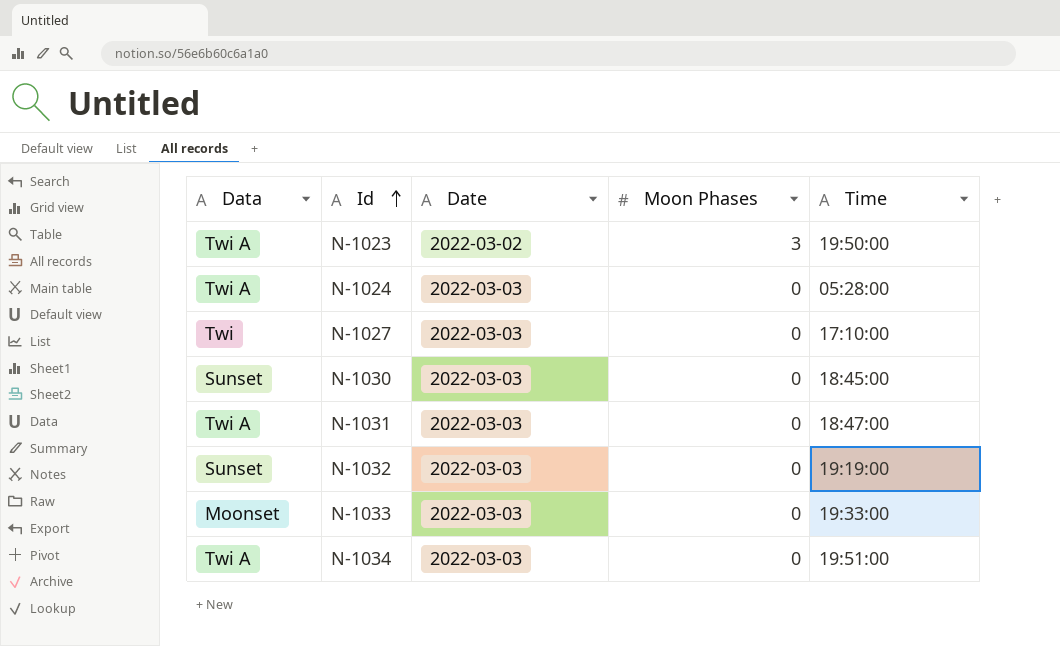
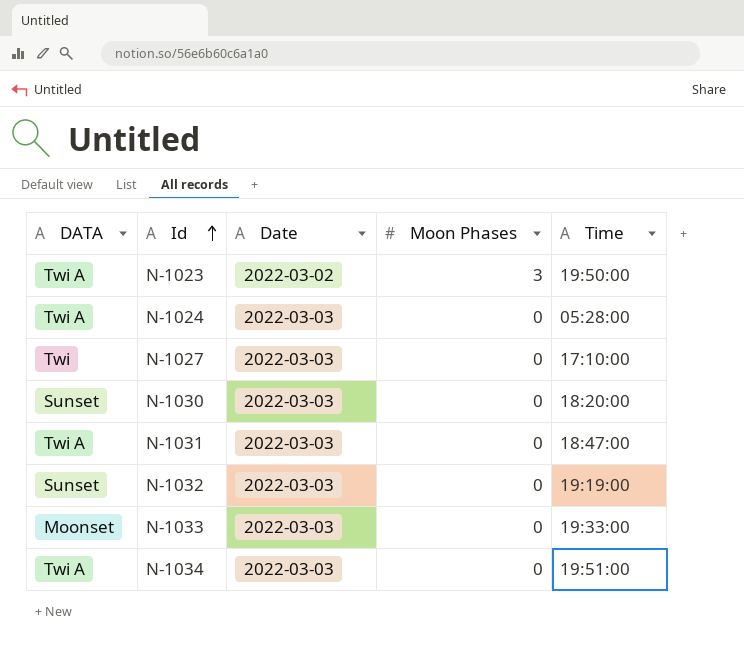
column name: Data -> DATA
N-1030 | Time: 18:45:00 -> 18:20:00

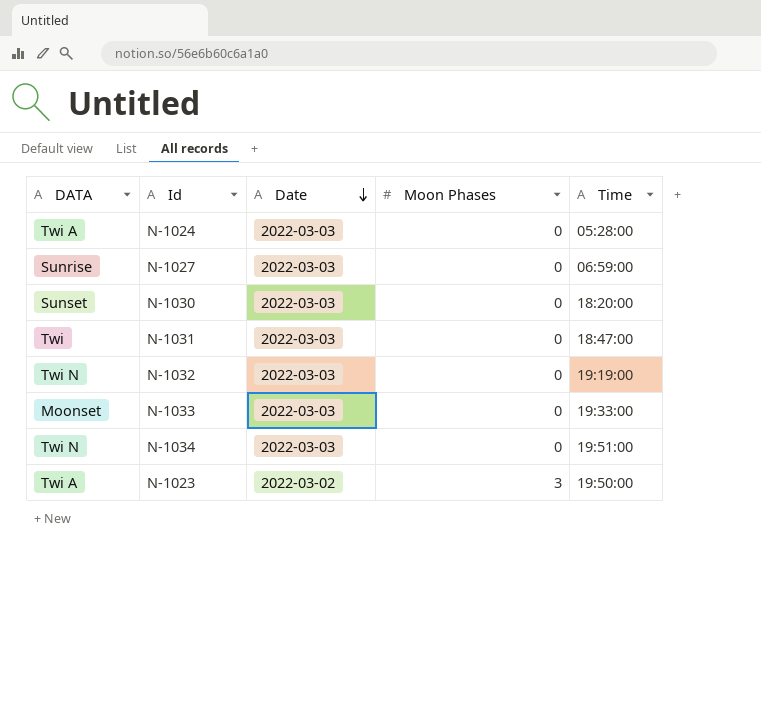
row order: Id ascending -> Date descending
N-1027 | DATA: Twi -> Sunrise
N-1027 | Time: 17:10:00 -> 06:59:00
N-1031 | DATA: Twi A -> Twi
N-1032 | DATA: Sunset -> Twi N
N-1034 | DATA: Twi A -> Twi N

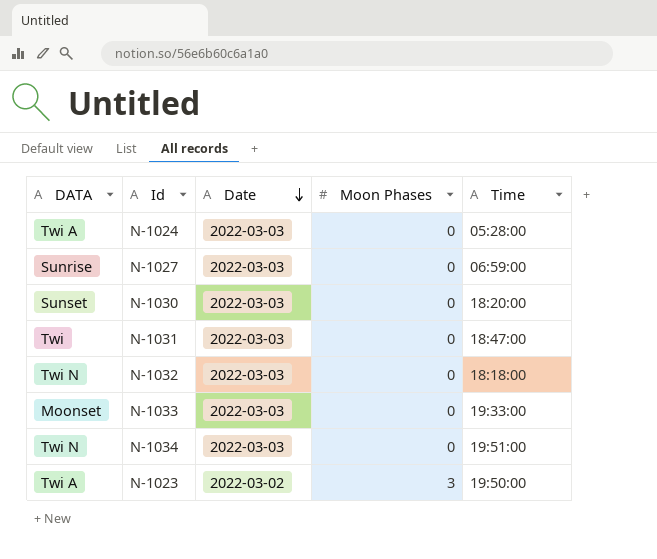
N-1032 | Time: 19:19:00 -> 18:18:00

